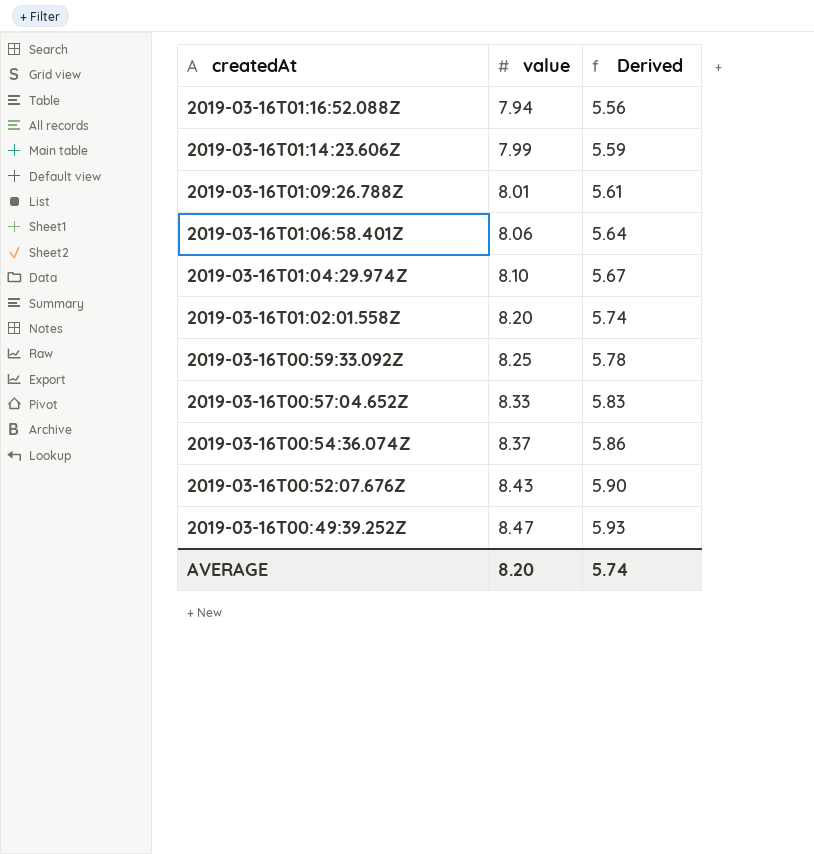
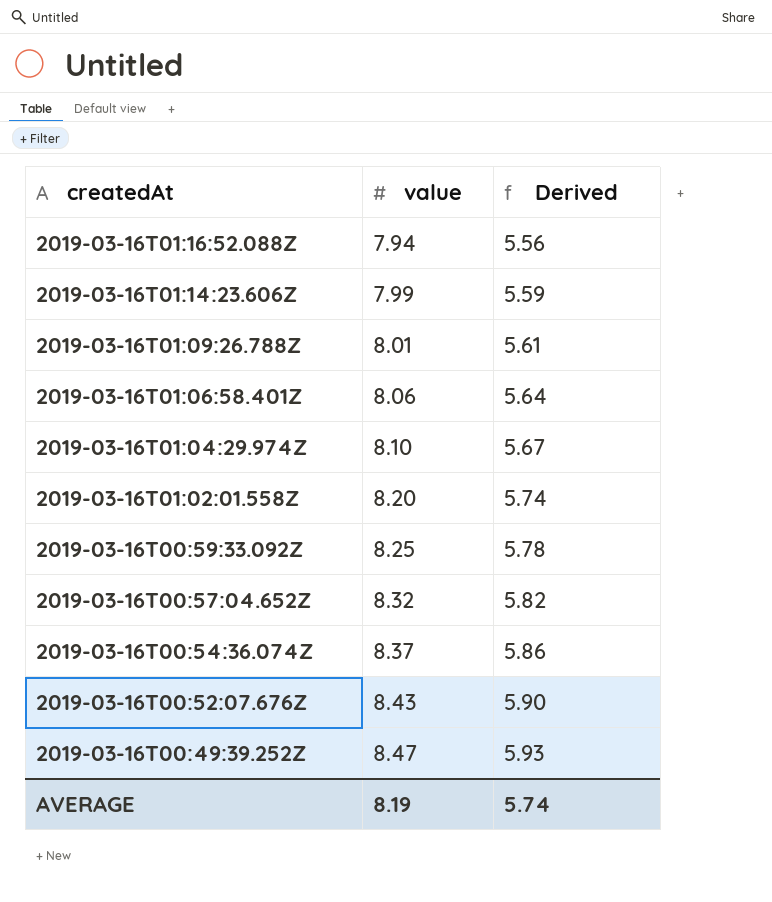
2019-03-16T00:57:04.652Z | value: 8.33 -> 8.32
2019-03-16T00:57:04.652Z | Derived: 5.83 -> 5.82
AVERAGE | value: 8.20 -> 8.19

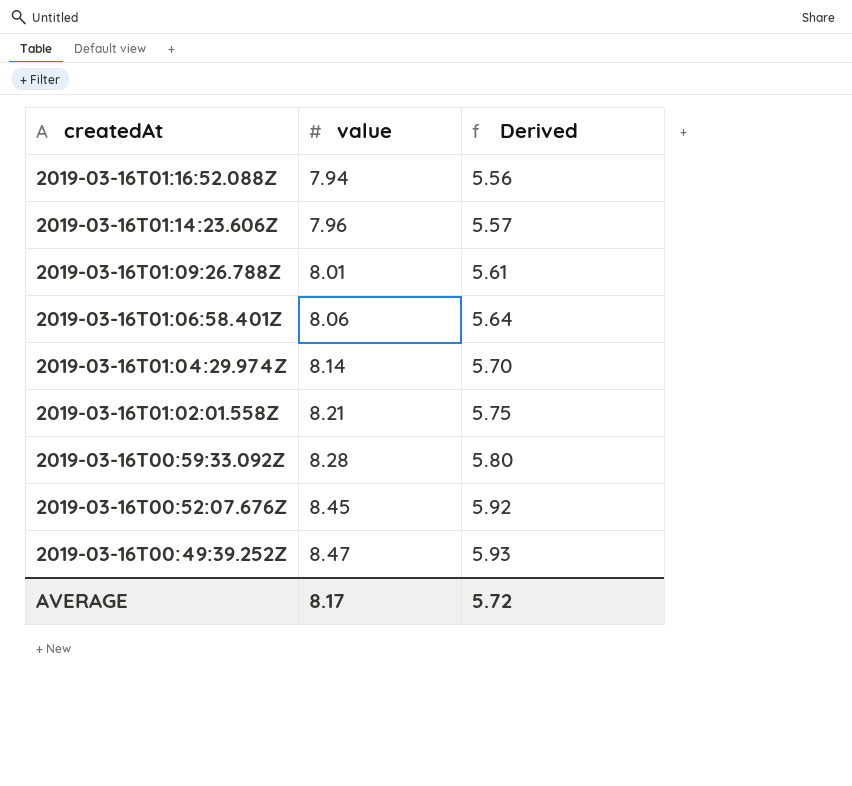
row 2019-03-16T00:57:04.652Z: 8.32 | 5.82 -> none
row 2019-03-16T00:54:36.074Z: 8.37 | 5.86 -> none
2019-03-16T01:14:23.606Z | value: 7.99 -> 7.96
2019-03-16T01:14:23.606Z | Derived: 5.59 -> 5.57
2019-03-16T01:04:29.974Z | value: 8.10 -> 8.14
2019-03-16T01:04:29.974Z | Derived: 5.67 -> 5.70
2019-03-16T01:02:01.558Z | value: 8.20 -> 8.21
2019-03-16T01:02:01.558Z | Derived: 5.74 -> 5.75
2019-03-16T00:59:33.092Z | value: 8.25 -> 8.28
2019-03-16T00:59:33.092Z | Derived: 5.78 -> 5.80
2019-03-16T00:52:07.676Z | value: 8.43 -> 8.45
2019-03-16T00:52:07.676Z | Derived: 5.90 -> 5.92
AVERAGE | value: 8.19 -> 8.17
AVERAGE | Derived: 5.74 -> 5.72

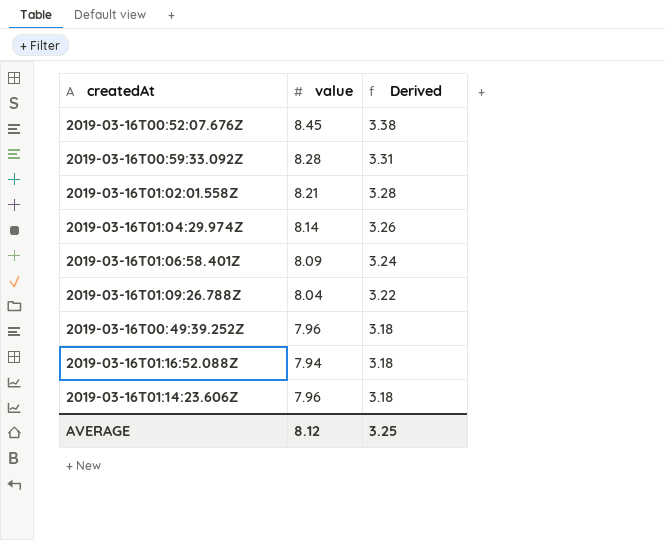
row order: createdAt descending -> Derived descending
column Derived | formula: [value] * 0.7 -> [value] * 0.4
2019-03-16T01:06:58.401Z | value: 8.06 -> 8.09
2019-03-16T01:09:26.788Z | value: 8.01 -> 8.04
2019-03-16T00:49:39.252Z | value: 8.47 -> 7.96
AVERAGE | value: 8.17 -> 8.12
AVERAGE | Derived: 5.72 -> 3.25

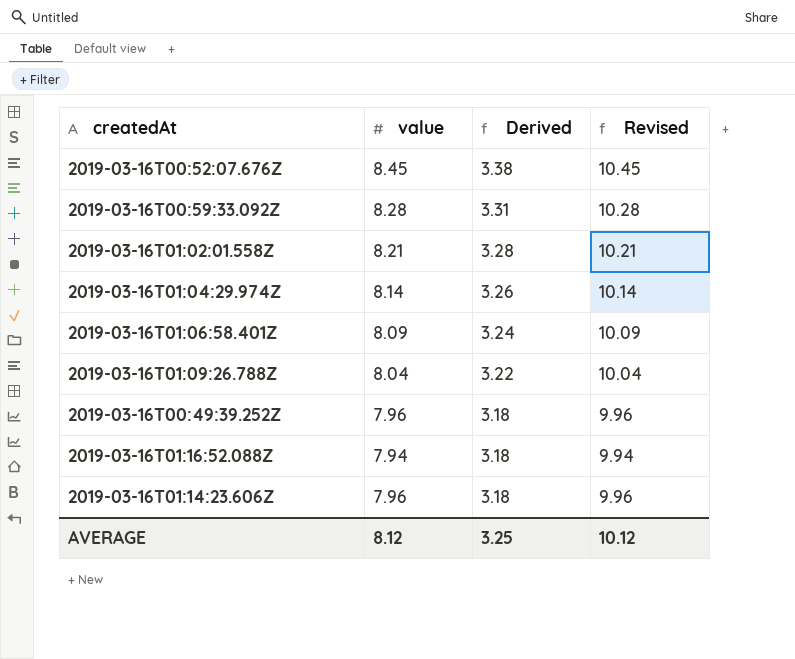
column Revised | formula: none -> [value] + 2

